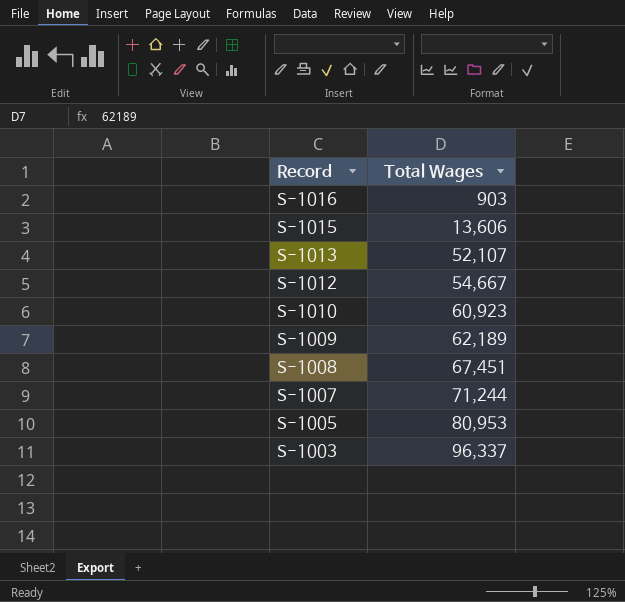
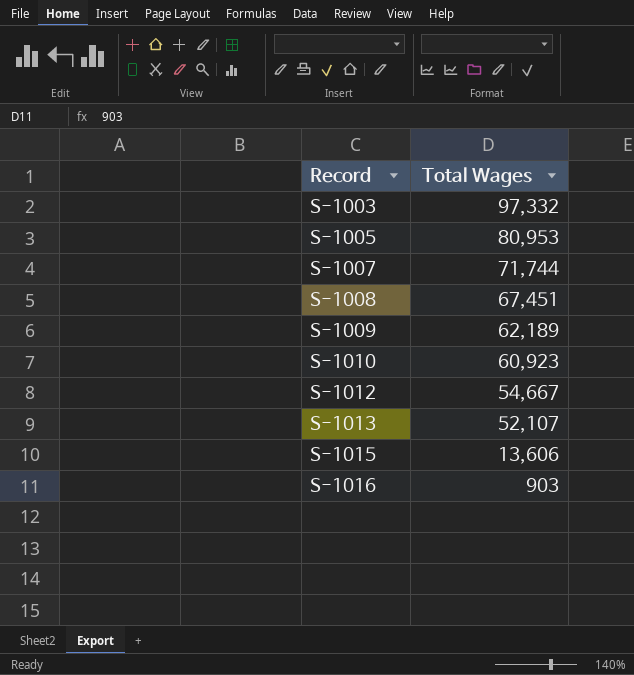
row order: Record descending -> Record ascending
S-1003 | Total Wages: 96,337 -> 97,332
S-1007 | Total Wages: 71,244 -> 71,744

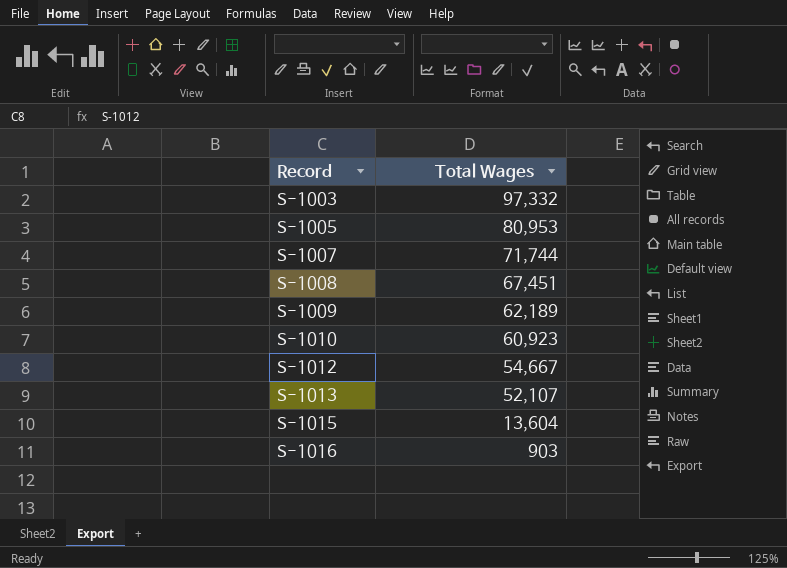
S-1015 | Total Wages: 13,606 -> 13,604

